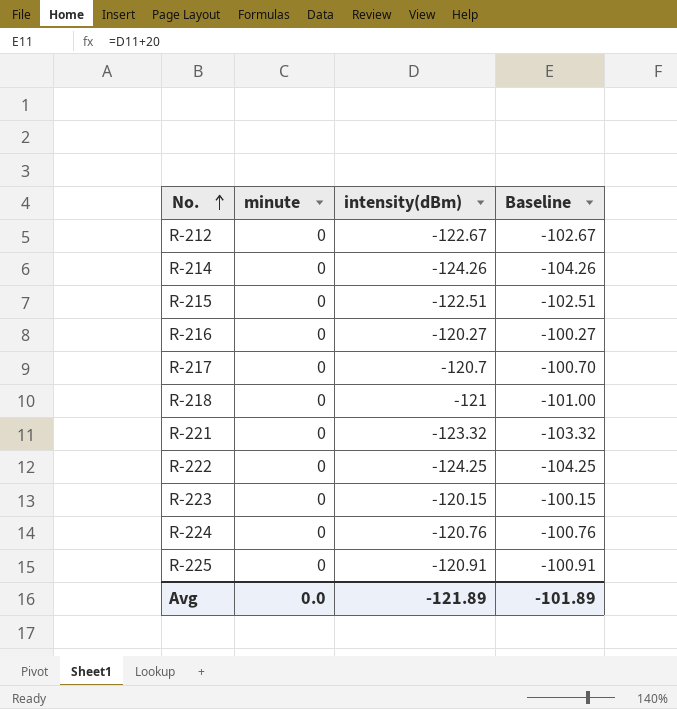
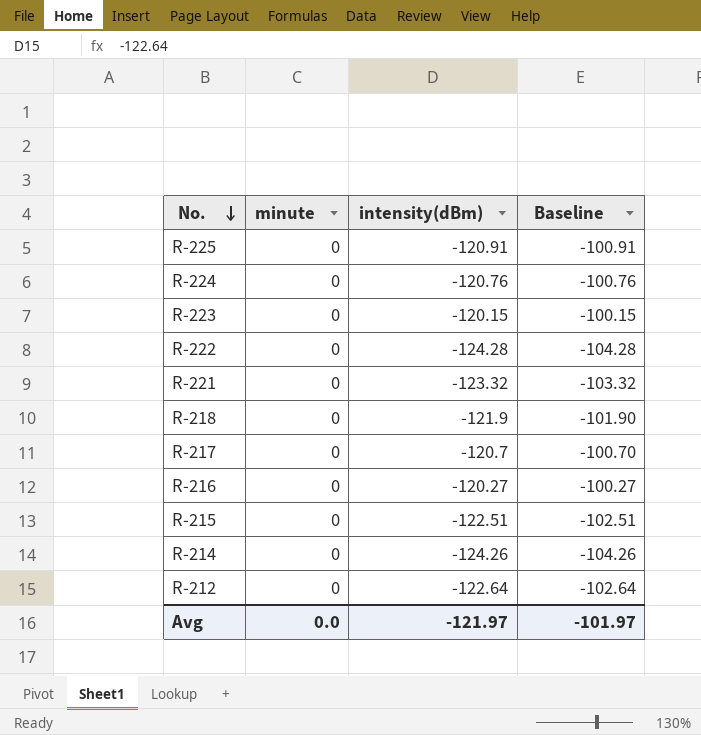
row order: No. ascending -> No. descending
R-222 | intensity(dBm): -124.25 -> -124.28
R-222 | Baseline: -104.25 -> -104.28
R-218 | intensity(dBm): -121 -> -121.9
R-218 | Baseline: -101.00 -> -101.90
R-212 | intensity(dBm): -122.67 -> -122.64
R-212 | Baseline: -102.67 -> -102.64
Avg | intensity(dBm): -121.89 -> -121.97
Avg | Baseline: -101.89 -> -101.97

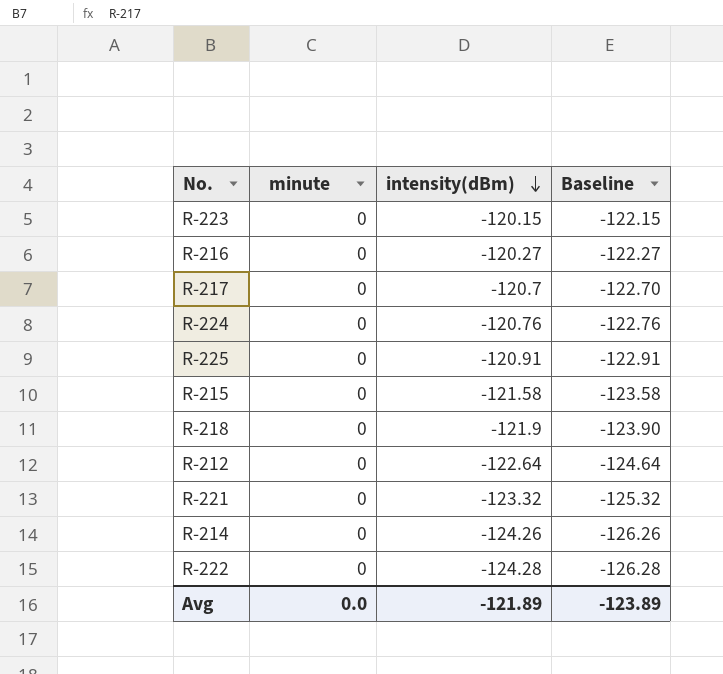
row order: No. descending -> intensity(dBm) descending
column Baseline | formula: [intensity(dBm)] + 20 -> [intensity(dBm)] - 2
R-215 | intensity(dBm): -122.51 -> -121.58
Avg | intensity(dBm): -121.97 -> -121.89
Avg | Baseline: -101.97 -> -123.89

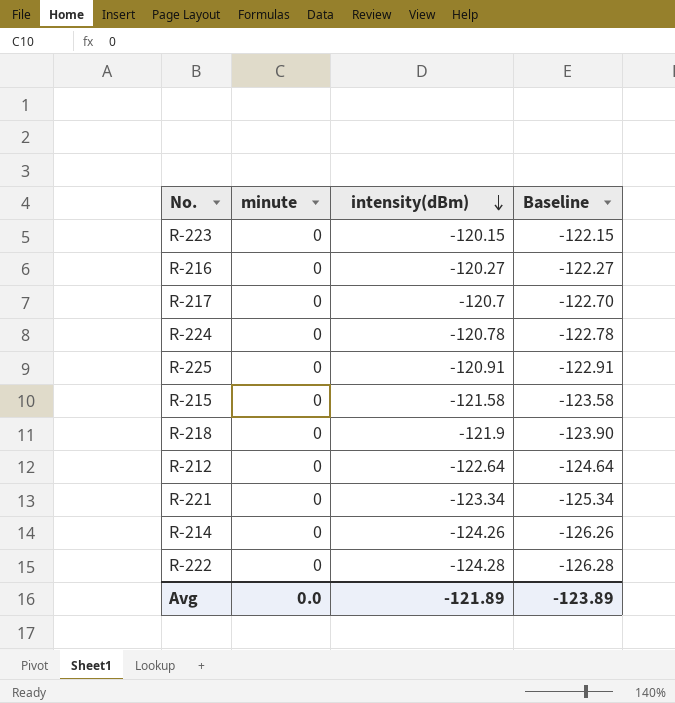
R-224 | intensity(dBm): -120.76 -> -120.78
R-224 | Baseline: -122.76 -> -122.78
R-221 | intensity(dBm): -123.32 -> -123.34
R-221 | Baseline: -125.32 -> -125.34

